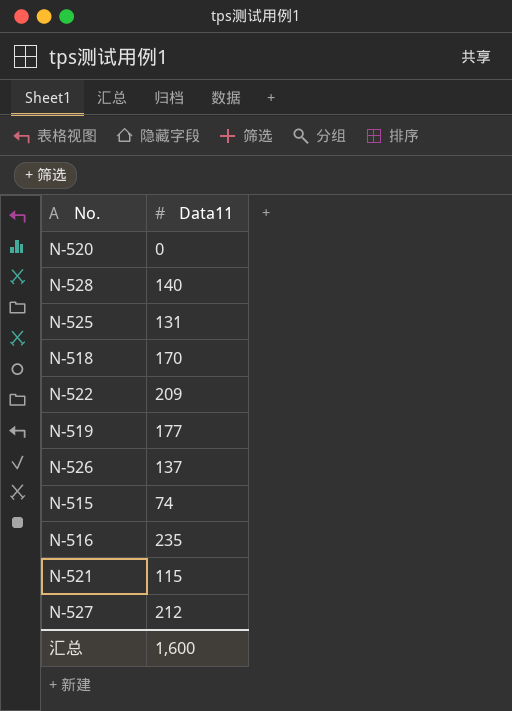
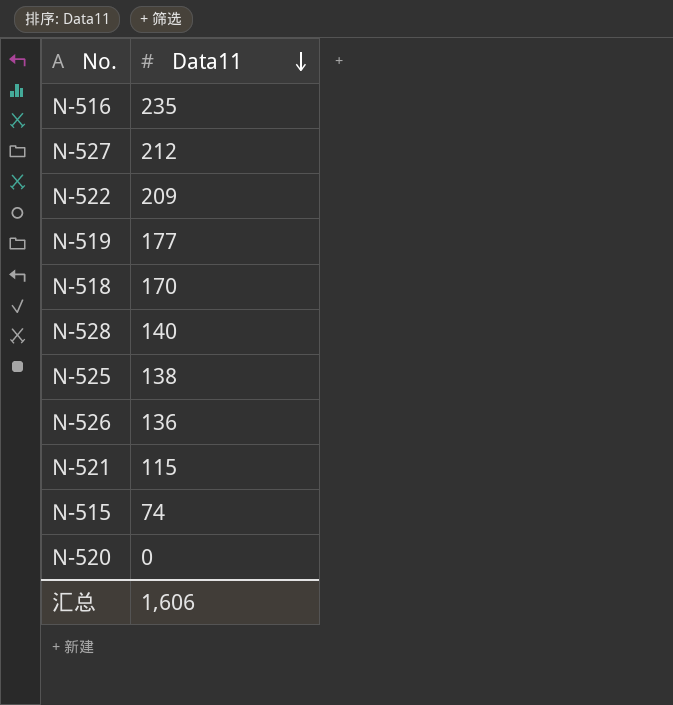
row order: none -> Data11 descending
N-525 | Data11: 131 -> 138
N-526 | Data11: 137 -> 136
汇总 | Data11: 1,600 -> 1,606

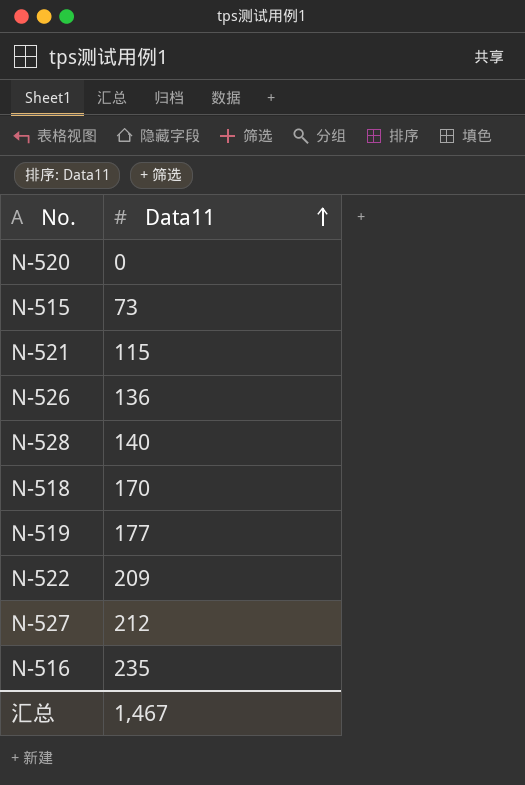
row order: Data11 descending -> Data11 ascending
row N-525: 138 -> none
N-515 | Data11: 74 -> 73
汇总 | Data11: 1,606 -> 1,467

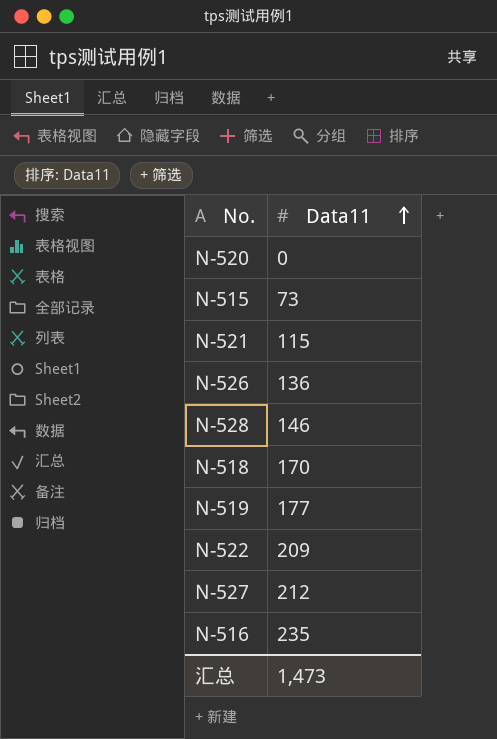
N-528 | Data11: 140 -> 146
汇总 | Data11: 1,467 -> 1,473

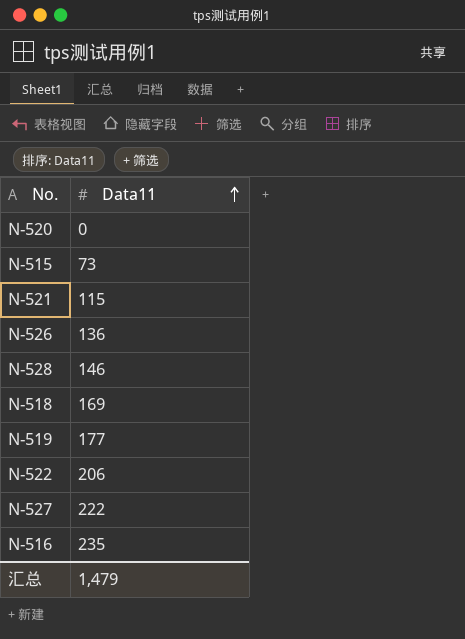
N-518 | Data11: 170 -> 169
N-522 | Data11: 209 -> 206
N-527 | Data11: 212 -> 222
汇总 | Data11: 1,473 -> 1,479

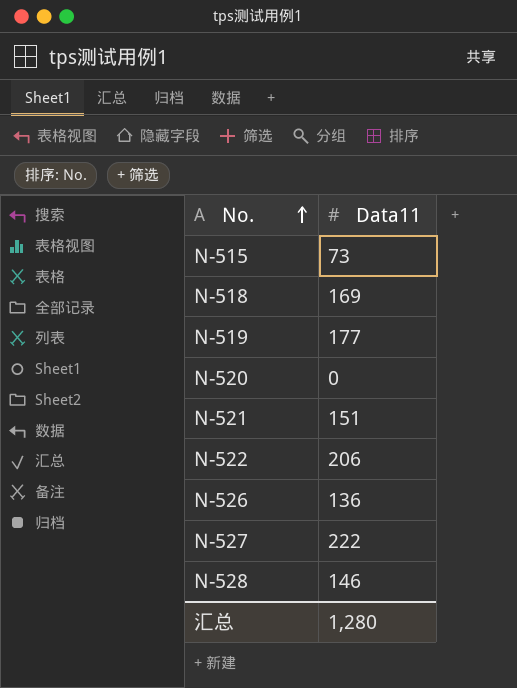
row order: Data11 ascending -> No. ascending
row N-516: 235 -> none
N-521 | Data11: 115 -> 151
汇总 | Data11: 1,479 -> 1,280

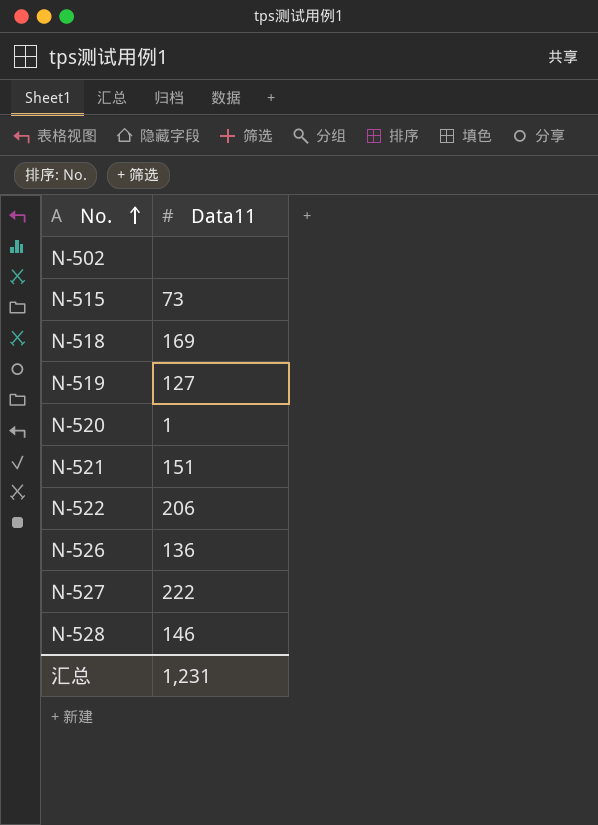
row N-502: none -> none
N-519 | Data11: 177 -> 127
N-520 | Data11: 0 -> 1
汇总 | Data11: 1,280 -> 1,231

